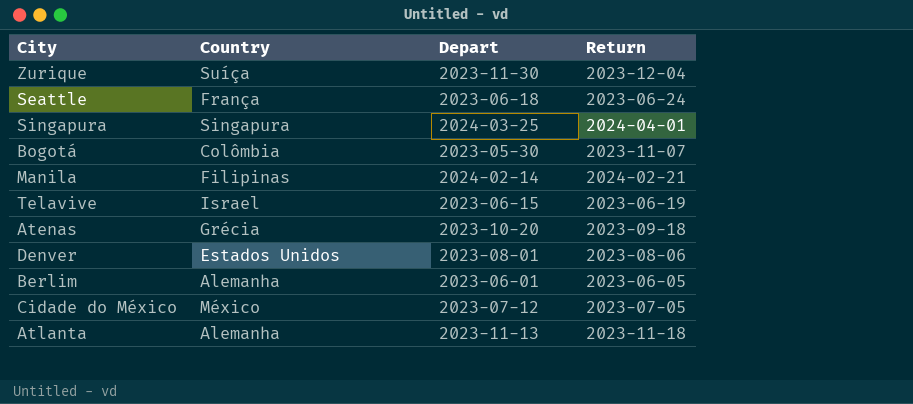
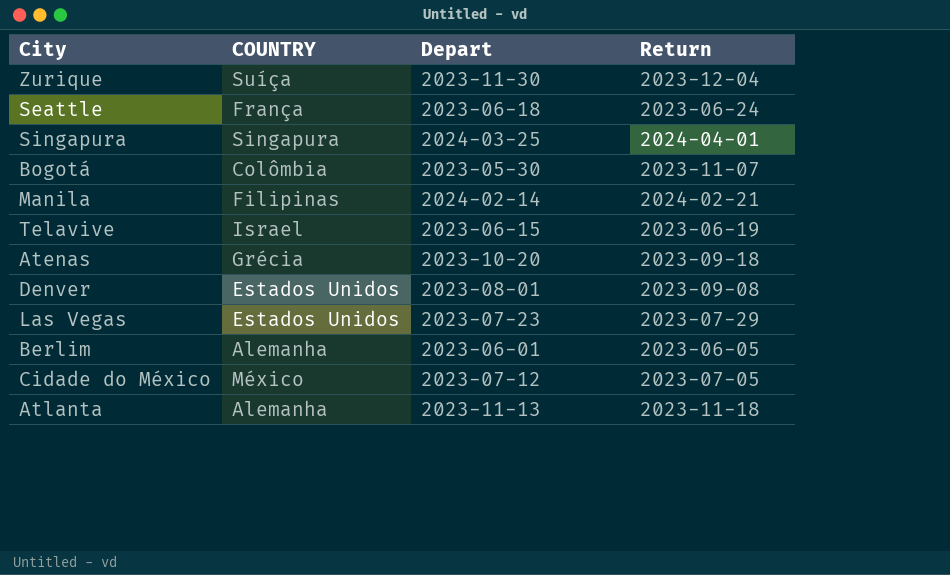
column name: Country -> COUNTRY
Denver | Return: 2023-08-06 -> 2023-09-08
row Las Vegas: none -> Estados Unidos | 2023-07-23 | 2023-07-29

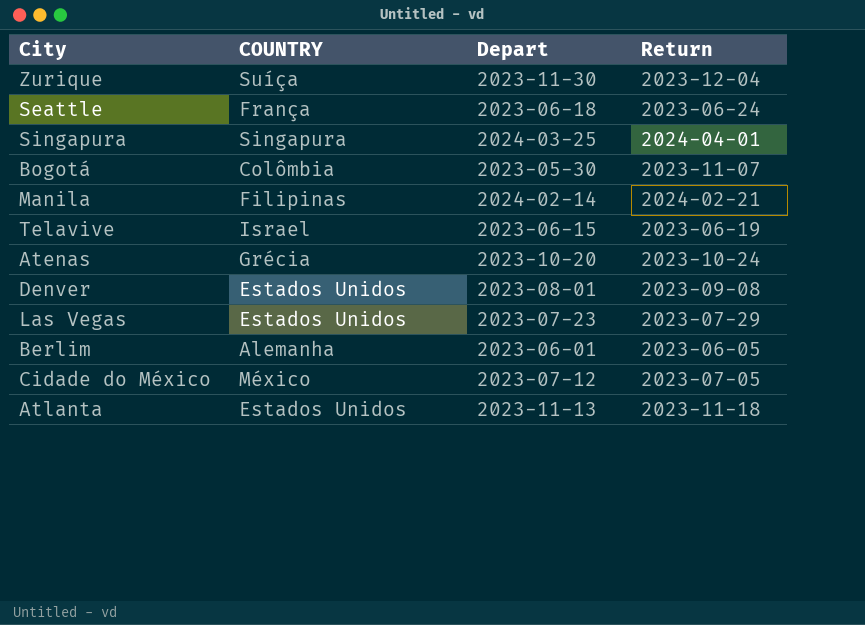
Atenas | Return: 2023-09-18 -> 2023-10-24
Atlanta | COUNTRY: Alemanha -> Estados Unidos

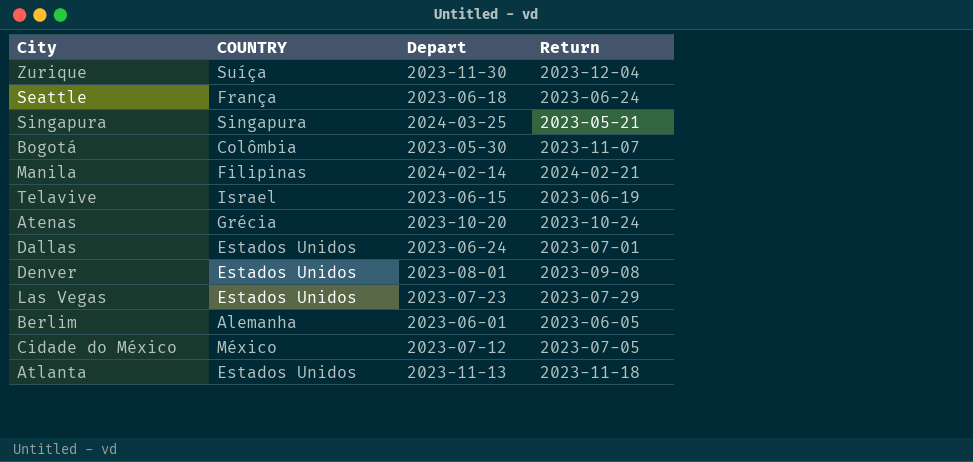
Singapura | Return: 2024-04-01 -> 2023-05-21
row Dallas: none -> Estados Unidos | 2023-06-24 | 2023-07-01

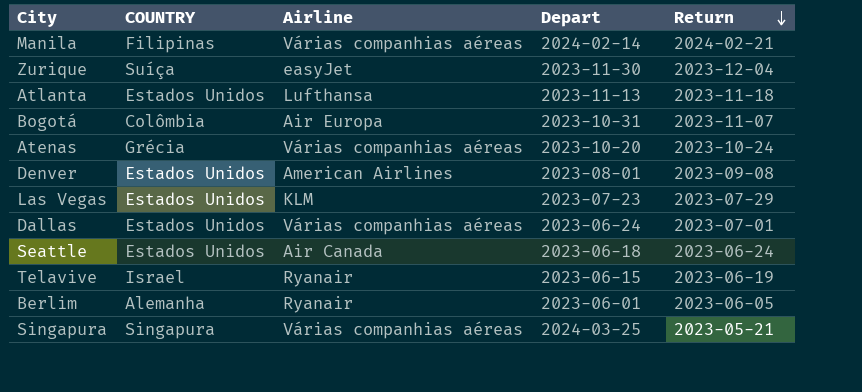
row order: none -> Return descending
column Airline | position: none -> 3
row Cidade do México: México | 2023-07-12 | 2023-07-05 -> none
Bogotá | Depart: 2023-05-30 -> 2023-10-31
Seattle | COUNTRY: França -> Estados Unidos

